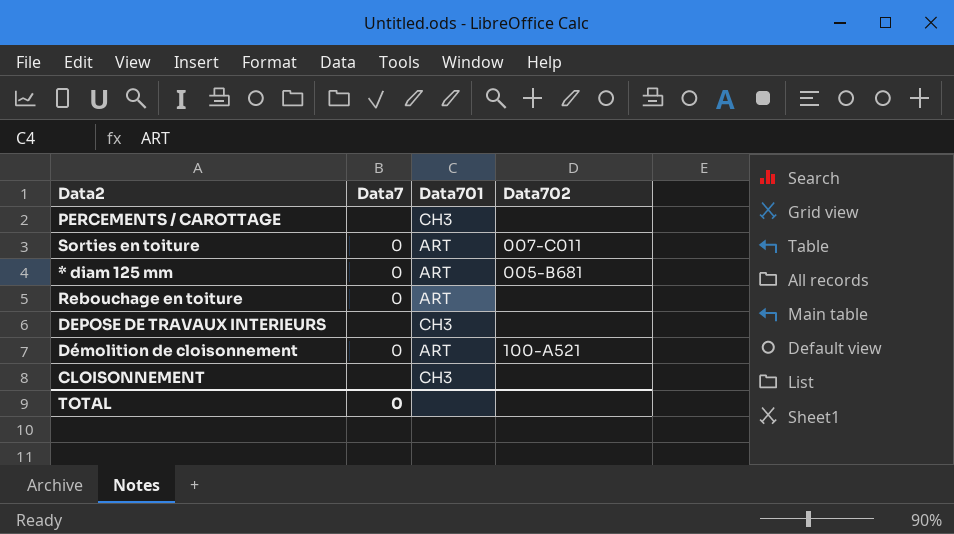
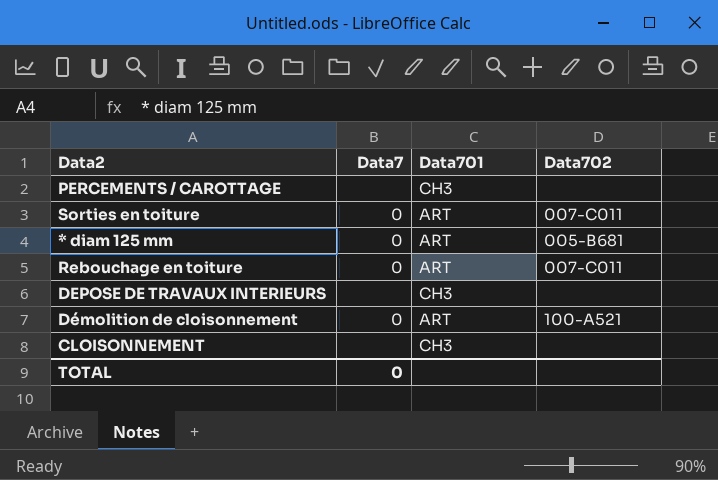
Rebouchage en toiture | Data702: none -> 007-C011

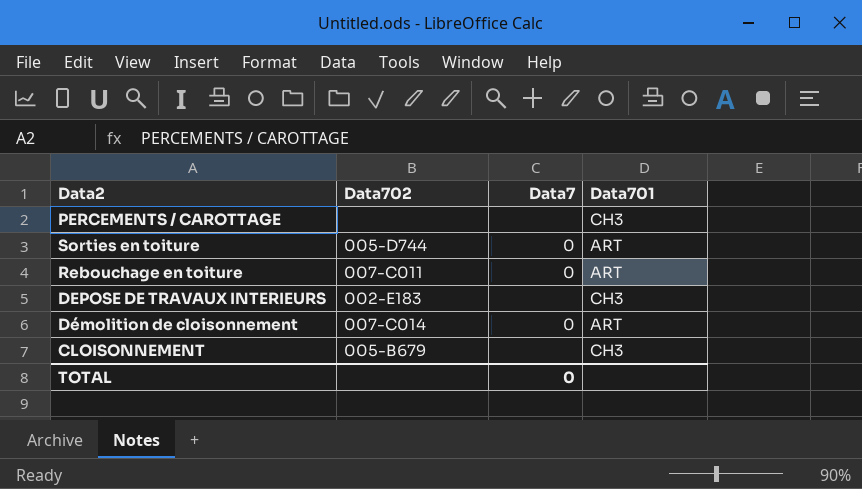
column Data702 | position: 4 -> 2
row * diam 125 mm: 0 | ART | 005-B681 -> none
Sorties en toiture | Data702: 007-C011 -> 005-D744
DEPOSE DE TRAVAUX INTERIEURS | Data702: none -> 002-E183
Démolition de cloisonnement | Data702: 100-A521 -> 007-C014
CLOISONNEMENT | Data702: none -> 005-B679

